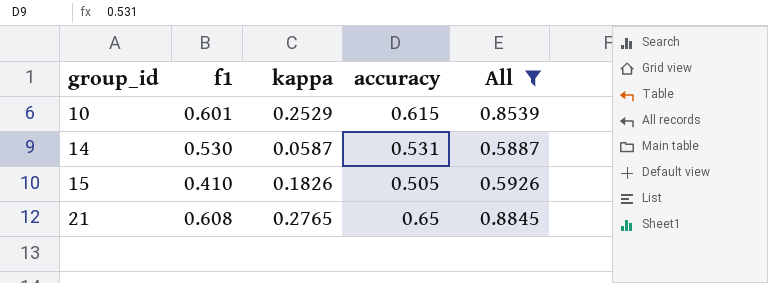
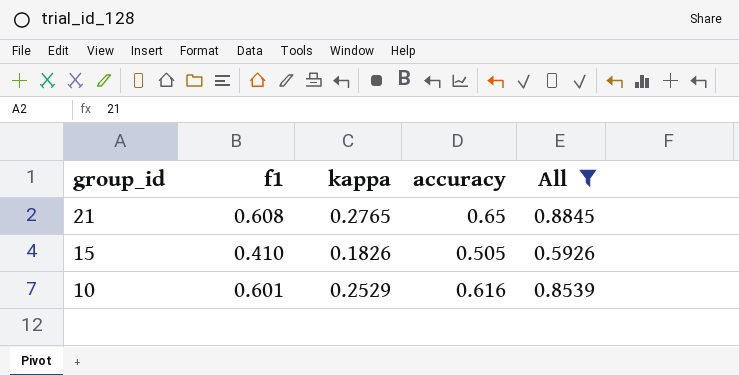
row order: group_id ascending -> group_id descending
row 14: 0.530 | 0.0587 | 0.531 | 0.5887 -> none
10 | accuracy: 0.615 -> 0.616

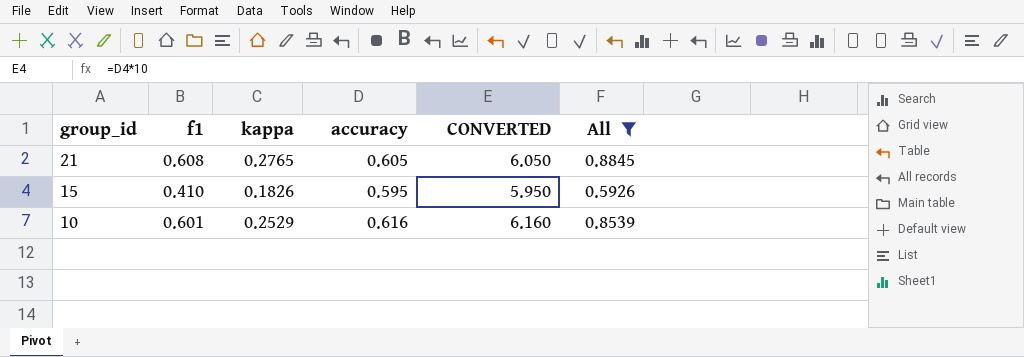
column CONVERTED | formula: none -> [accuracy] * 10
21 | accuracy: 0.65 -> 0.605
15 | accuracy: 0.505 -> 0.595

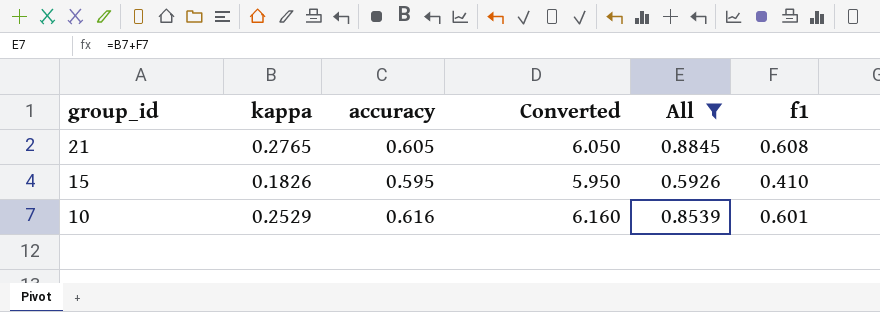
column name: CONVERTED -> Converted
column f1 | position: 2 -> 6

